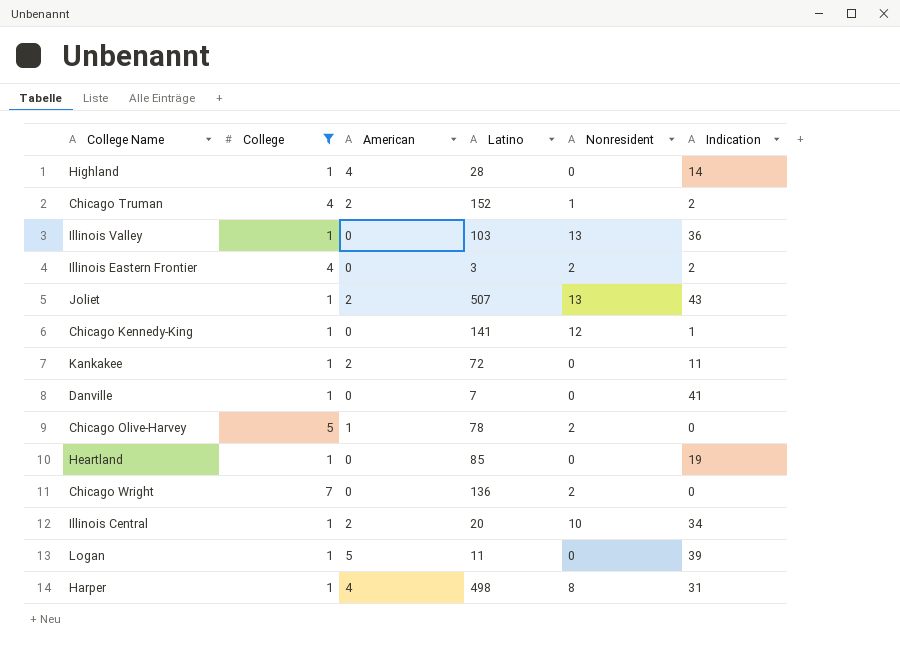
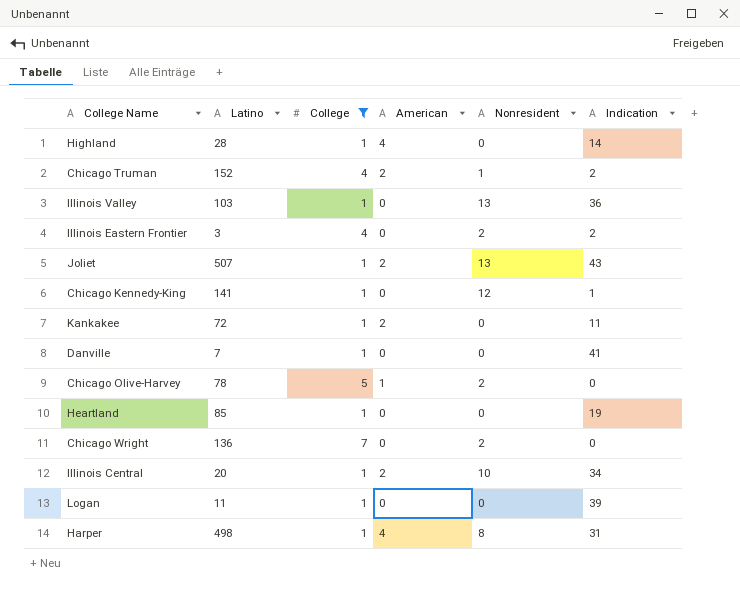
column Latino | position: 4 -> 2
Logan | American: 5 -> 0

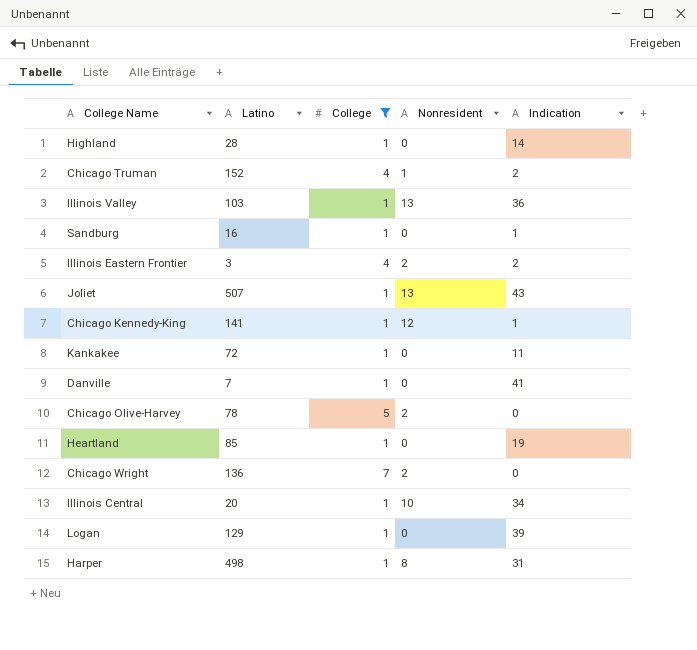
column American | position: 4 -> none
row Sandburg: none -> 16 | 1 | 0 | 1
Logan | Latino: 11 -> 129

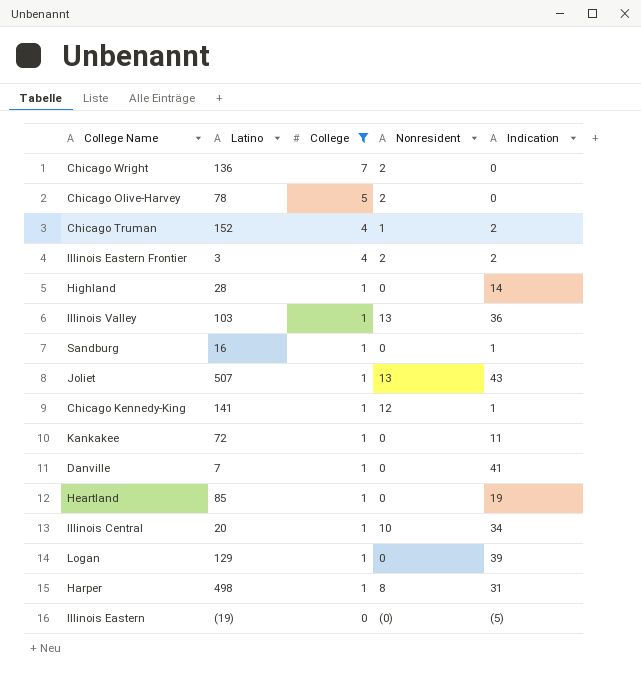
row order: none -> College descending
row Illinois Eastern: none -> (19) | 0 | (0) | (5)

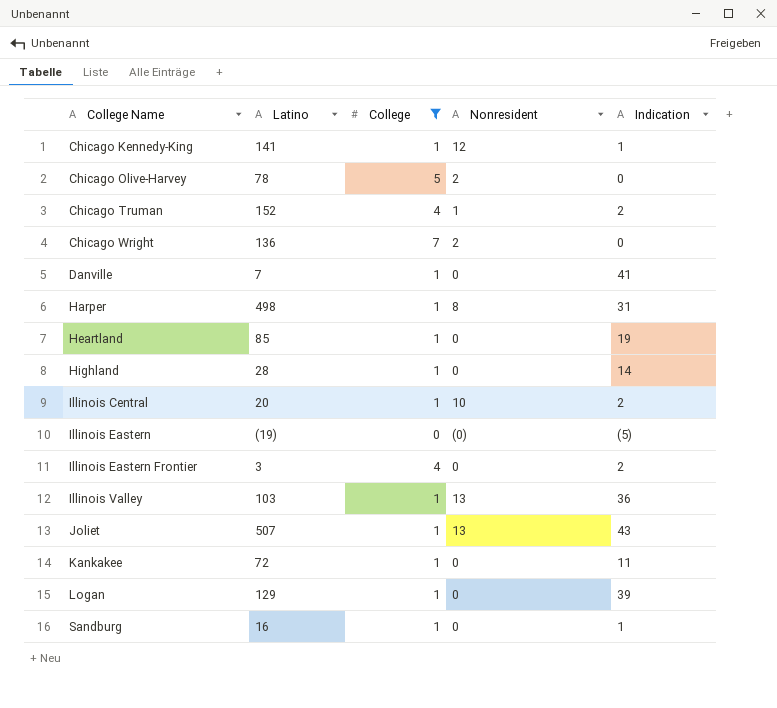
row order: College descending -> College Name ascending
Illinois Central | Indication: 34 -> 2
Illinois Eastern Frontier | Nonresident: 2 -> 0

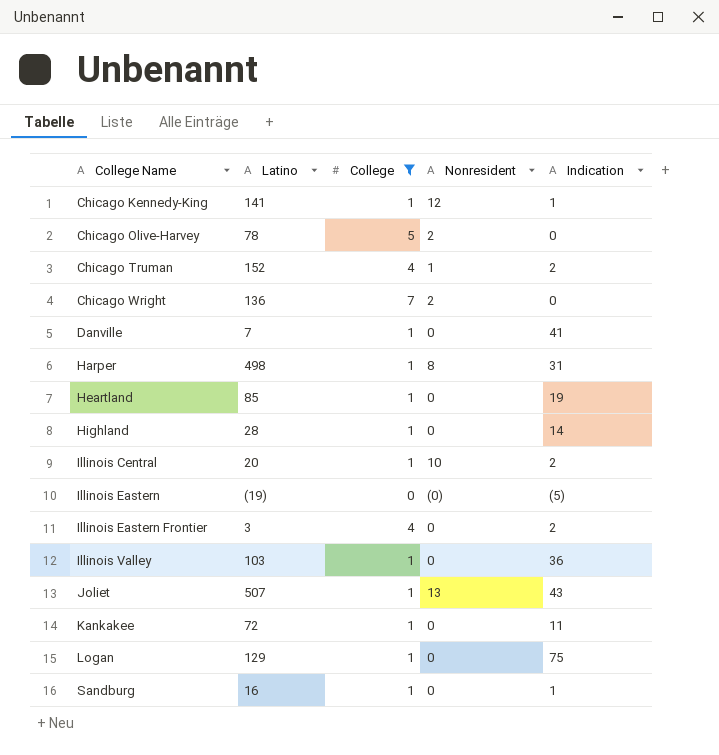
Illinois Valley | Nonresident: 13 -> 0
Logan | Indication: 39 -> 75

